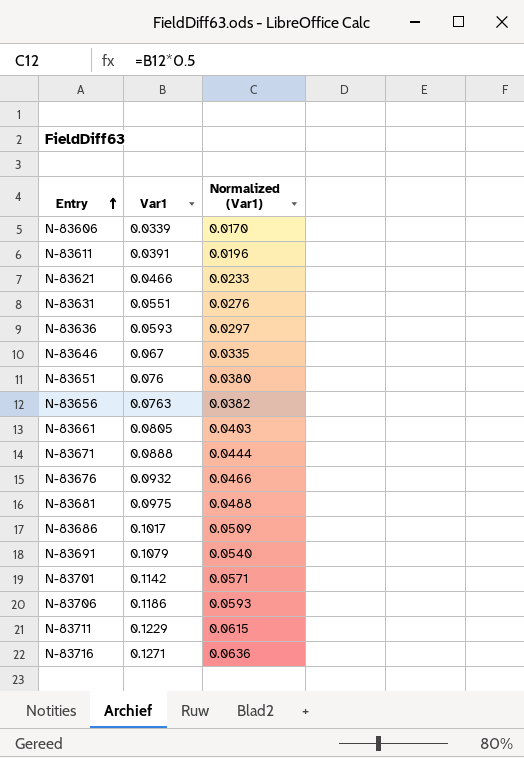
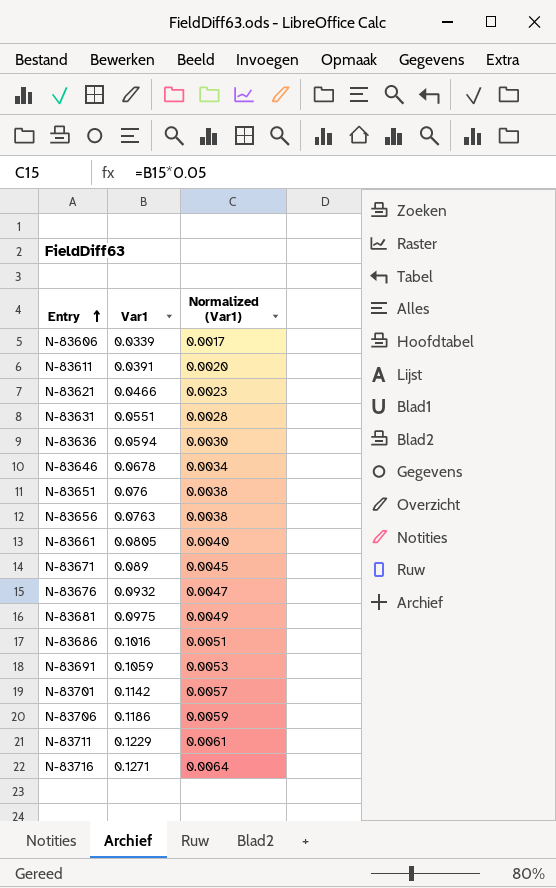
column Normalized (Var1) | formula: [Var1] * 0.5 -> [Var1] * 0.05
N-83636 | Var1: 0.0593 -> 0.0594
N-83646 | Var1: 0.067 -> 0.0678
N-83671 | Var1: 0.0888 -> 0.089
N-83686 | Var1: 0.1017 -> 0.1016
N-83691 | Var1: 0.1079 -> 0.1059

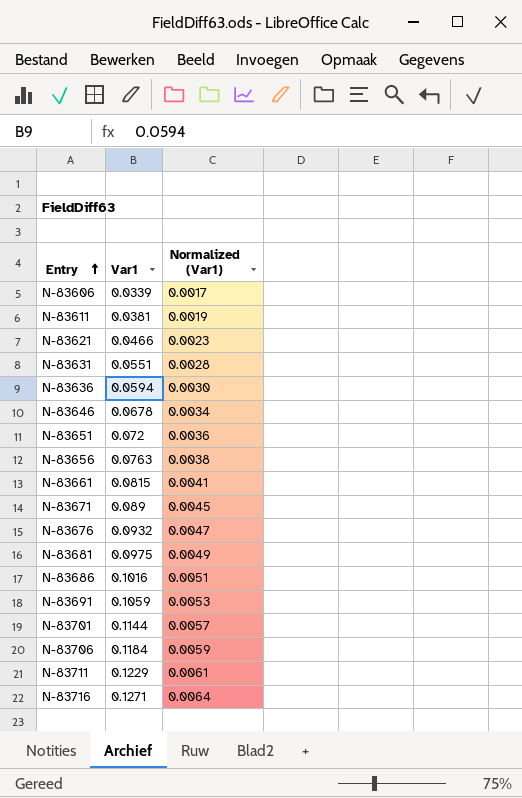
N-83611 | Var1: 0.0391 -> 0.0381
N-83611 | Normalized (Var1): 0.0020 -> 0.0019
N-83651 | Var1: 0.076 -> 0.072
N-83651 | Normalized (Var1): 0.0038 -> 0.0036
N-83661 | Var1: 0.0805 -> 0.0815
N-83661 | Normalized (Var1): 0.0040 -> 0.0041
N-83701 | Var1: 0.1142 -> 0.1144
N-83706 | Var1: 0.1186 -> 0.1184

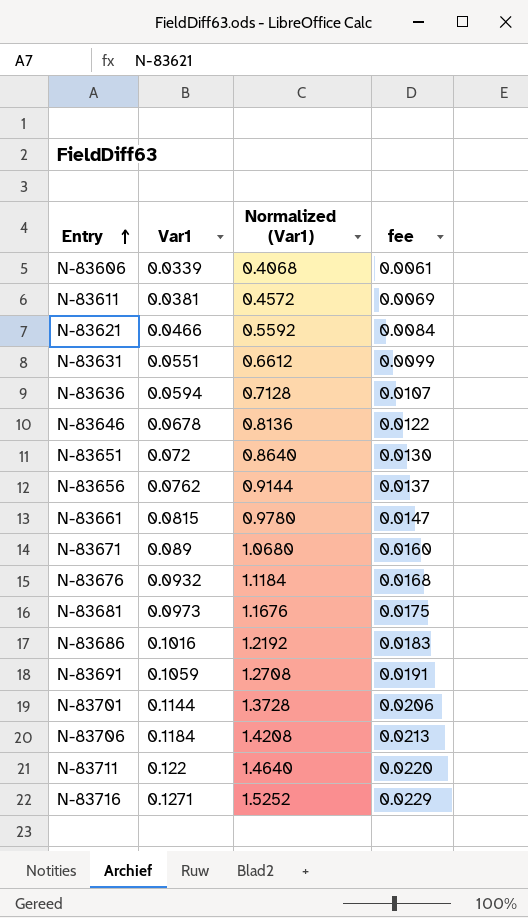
column Normalized (Var1) | formula: [Var1] * 0.05 -> [Var1] * 12
column fee | formula: none -> [Var1] * 0.18
N-83656 | Var1: 0.0763 -> 0.0762
N-83681 | Var1: 0.0975 -> 0.0973
N-83711 | Var1: 0.1229 -> 0.122

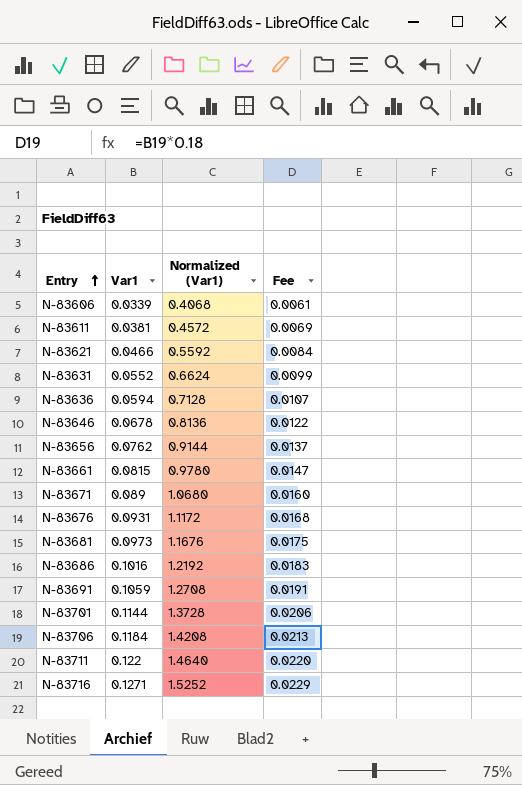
column name: fee -> Fee
row N-83651: 0.072 | 0.8640 | 0.0130 -> none
N-83631 | Var1: 0.0551 -> 0.0552
N-83631 | Normalized (Var1): 0.6612 -> 0.6624
N-83676 | Var1: 0.0932 -> 0.0931
N-83676 | Normalized (Var1): 1.1184 -> 1.1172

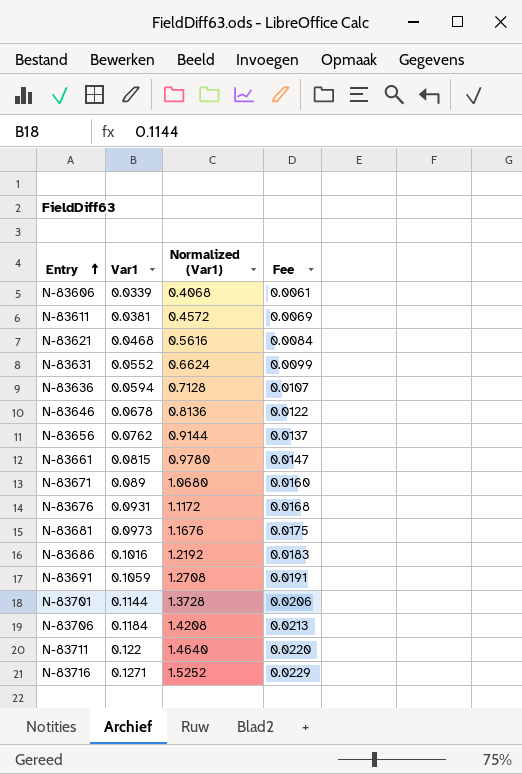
N-83621 | Var1: 0.0466 -> 0.0468
N-83621 | Normalized (Var1): 0.5592 -> 0.5616

